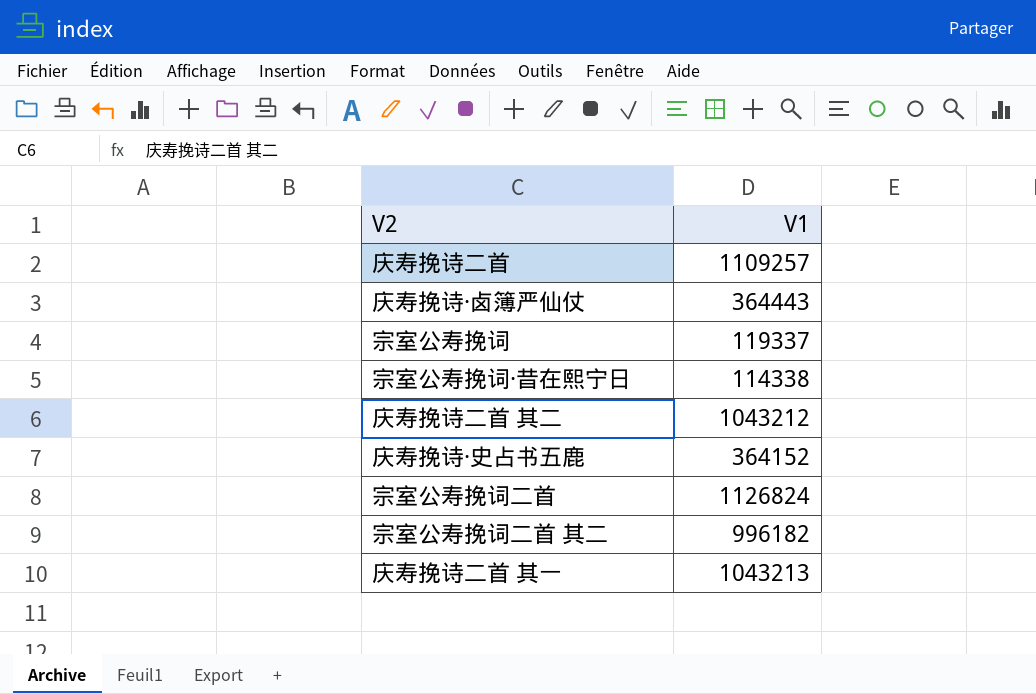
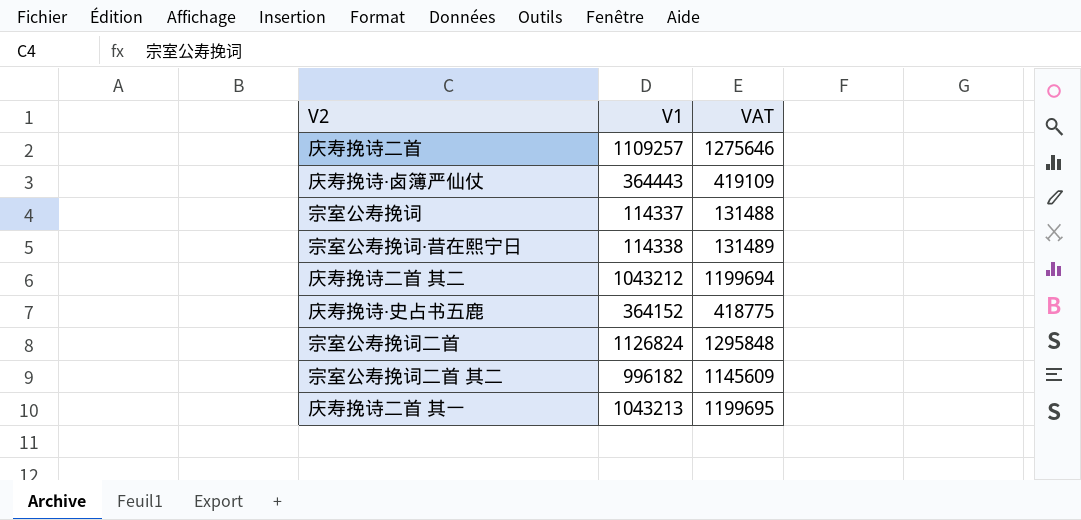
column VAT | formula: none -> [V1] * 1.15
宗室公寿挽词 | V1: 119337 -> 114337

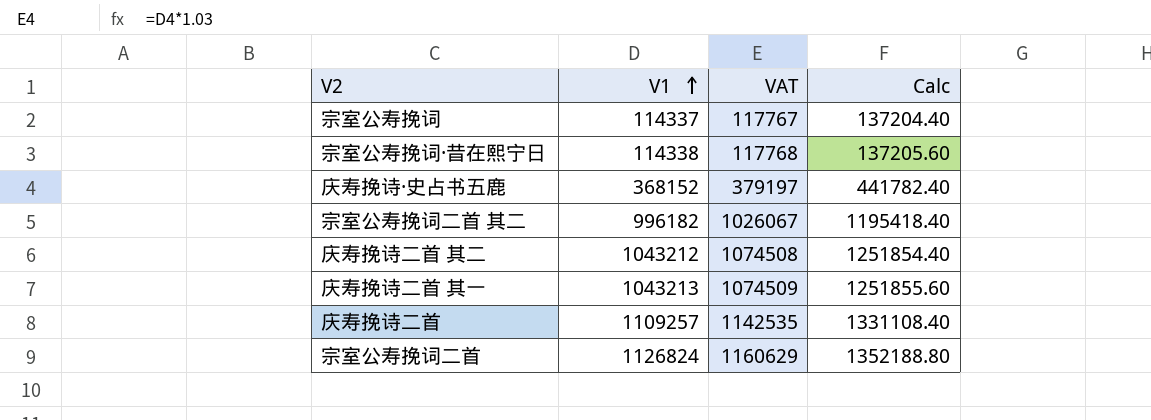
row order: none -> V1 ascending
column VAT | formula: [V1] * 1.15 -> [V1] * 1.03
column Calc | formula: none -> [V1] * 1.2
row 庆寿挽诗·卤簿严仙仗: 364443 | 419109 -> none
庆寿挽诗·史占书五鹿 | V1: 364152 -> 368152

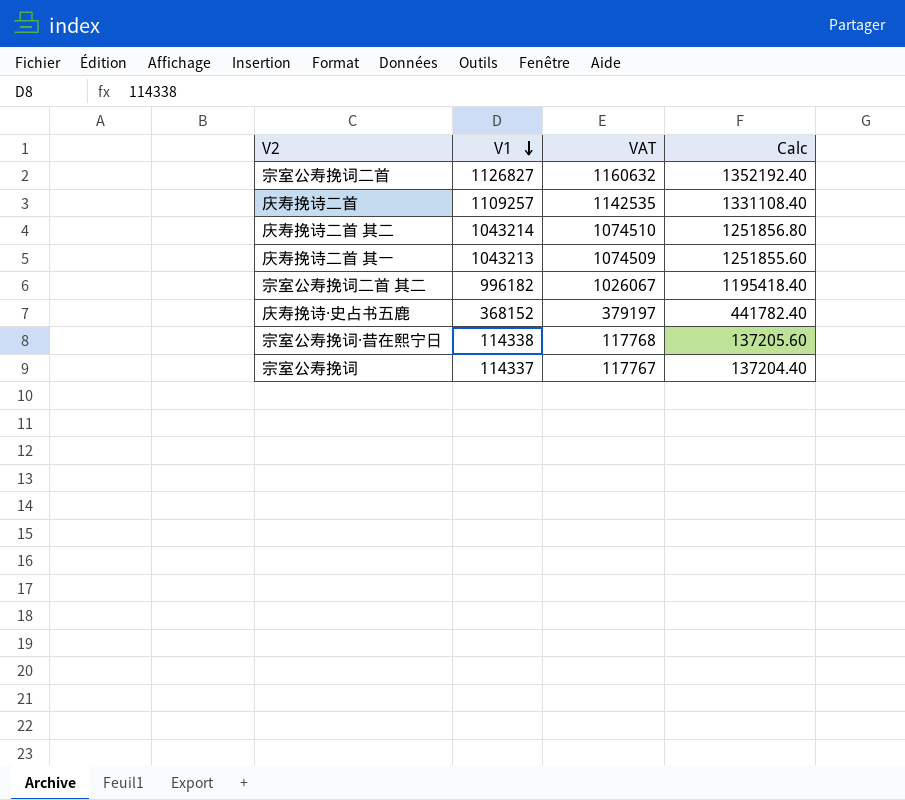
row order: V1 ascending -> V1 descending
宗室公寿挽词二首 | V1: 1126824 -> 1126827
宗室公寿挽词二首 | VAT: 1160629 -> 1160632
宗室公寿挽词二首 | Calc: 1352188.80 -> 1352192.40
庆寿挽诗二首 其二 | V1: 1043212 -> 1043214
庆寿挽诗二首 其二 | VAT: 1074508 -> 1074510
庆寿挽诗二首 其二 | Calc: 1251854.40 -> 1251856.80

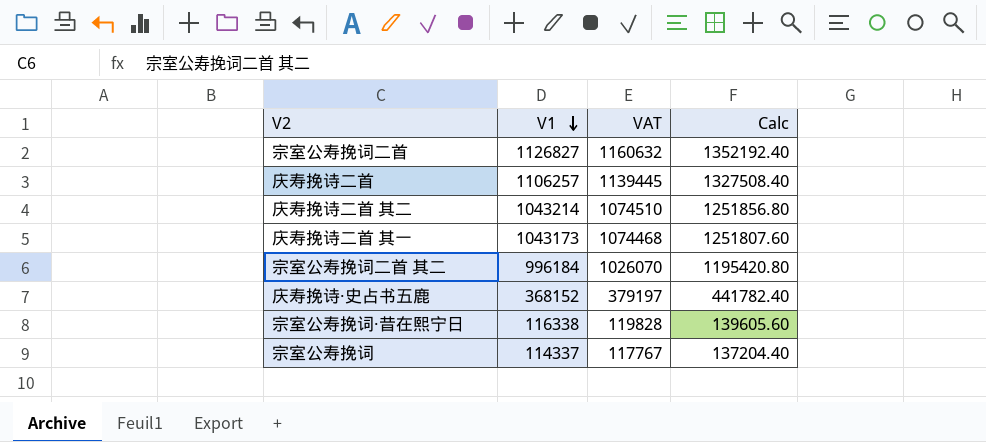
庆寿挽诗二首 | V1: 1109257 -> 1106257
庆寿挽诗二首 | VAT: 1142535 -> 1139445
庆寿挽诗二首 | Calc: 1331108.40 -> 1327508.40
庆寿挽诗二首 其一 | V1: 1043213 -> 1043173
庆寿挽诗二首 其一 | VAT: 1074509 -> 1074468
庆寿挽诗二首 其一 | Calc: 1251855.60 -> 1251807.60
宗室公寿挽词二首 其二 | V1: 996182 -> 996184
宗室公寿挽词二首 其二 | VAT: 1026067 -> 1026070
宗室公寿挽词二首 其二 | Calc: 1195418.40 -> 1195420.80
宗室公寿挽词·昔在熙宁日 | V1: 114338 -> 116338
宗室公寿挽词·昔在熙宁日 | VAT: 117768 -> 119828
宗室公寿挽词·昔在熙宁日 | Calc: 137205.60 -> 139605.60

